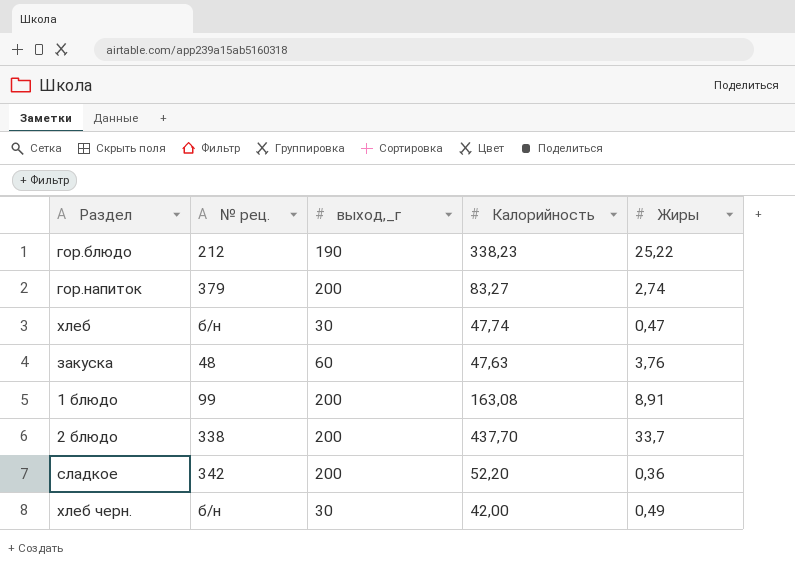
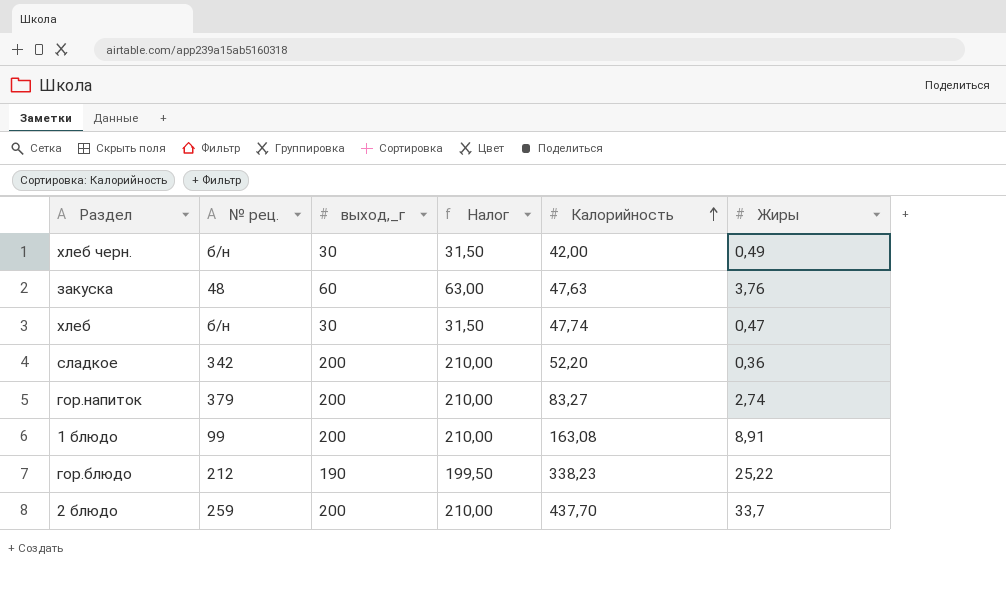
row order: none -> Калорийность ascending
column Налог | formula: none -> [выход,_г] * 1,05
2 блюдо | № рец.: 338 -> 259

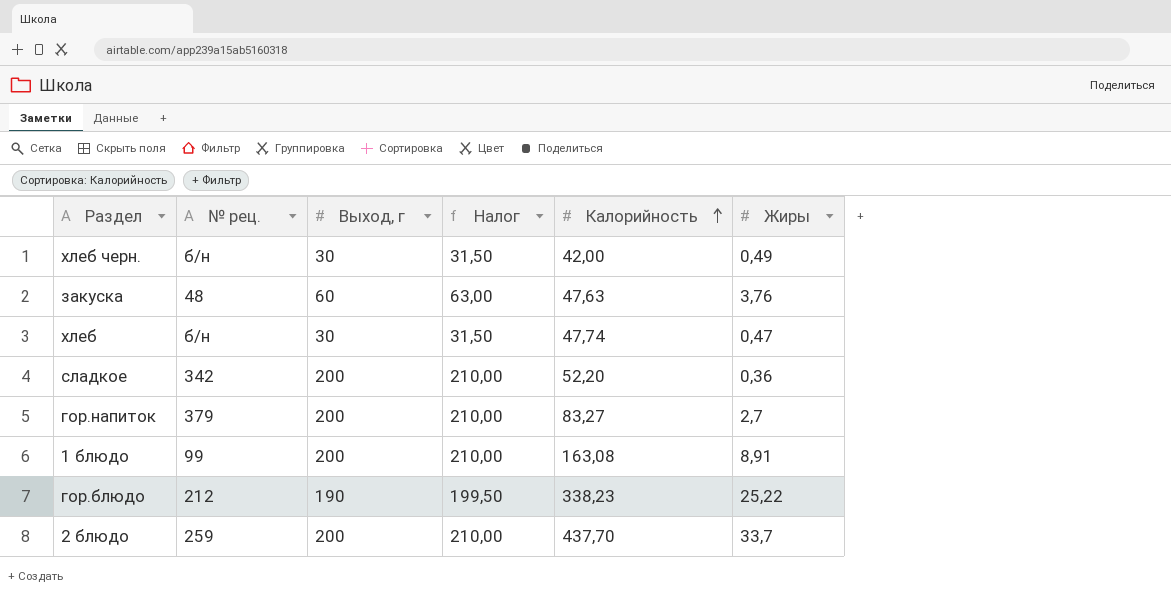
column name: выход,_г -> Выход, г
гор.напиток | Жиры: 2,74 -> 2,7

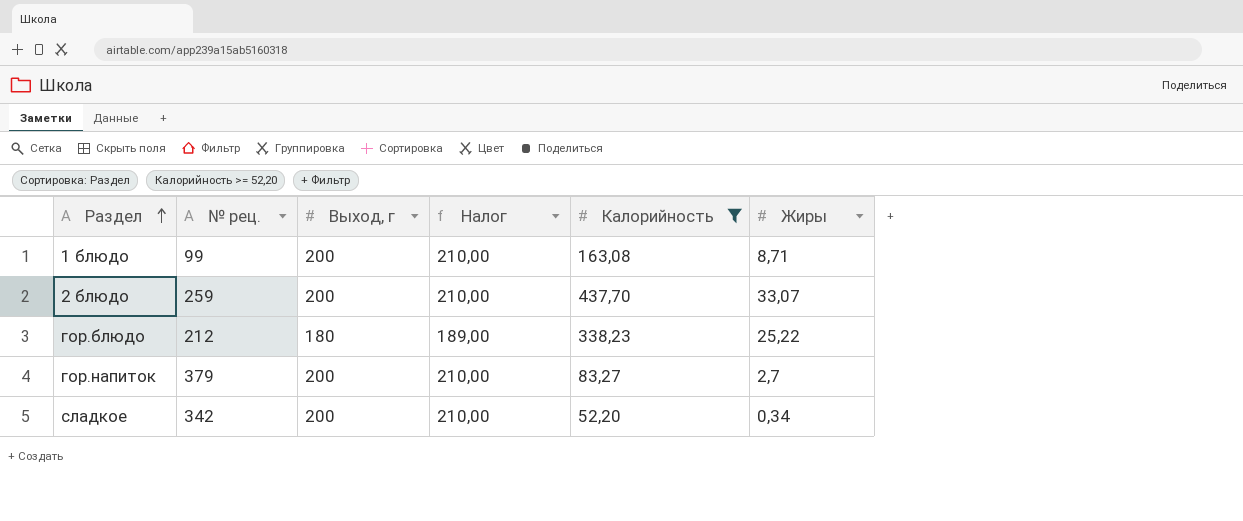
filter: none -> Калорийность >= 52,20
row order: Калорийность ascending -> Раздел ascending
1 блюдо | Жиры: 8,91 -> 8,71
2 блюдо | Жиры: 33,7 -> 33,07
гор.блюдо | Выход, г: 190 -> 180
гор.блюдо | Налог: 199,50 -> 189,00
сладкое | Жиры: 0,36 -> 0,34

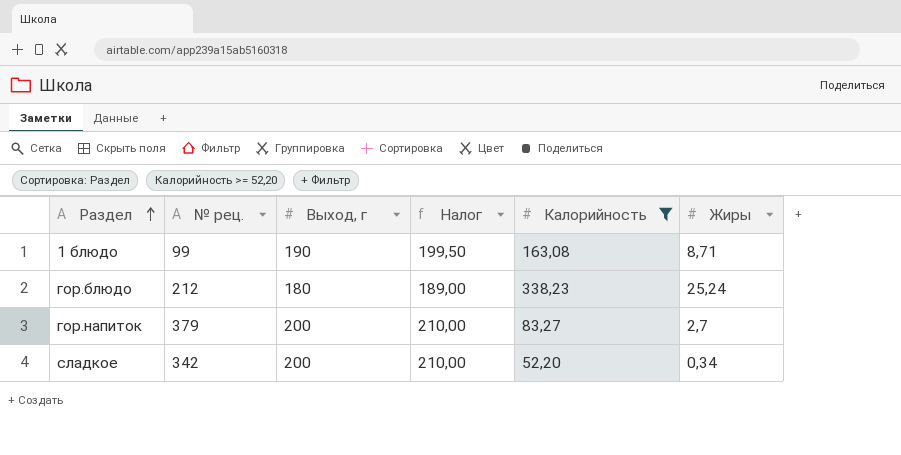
row 2 блюдо: 259 | 200 | 210,00 | 437,70 | 33,07 -> none
1 блюдо | Выход, г: 200 -> 190
1 блюдо | Налог: 210,00 -> 199,50
гор.блюдо | Жиры: 25,22 -> 25,24

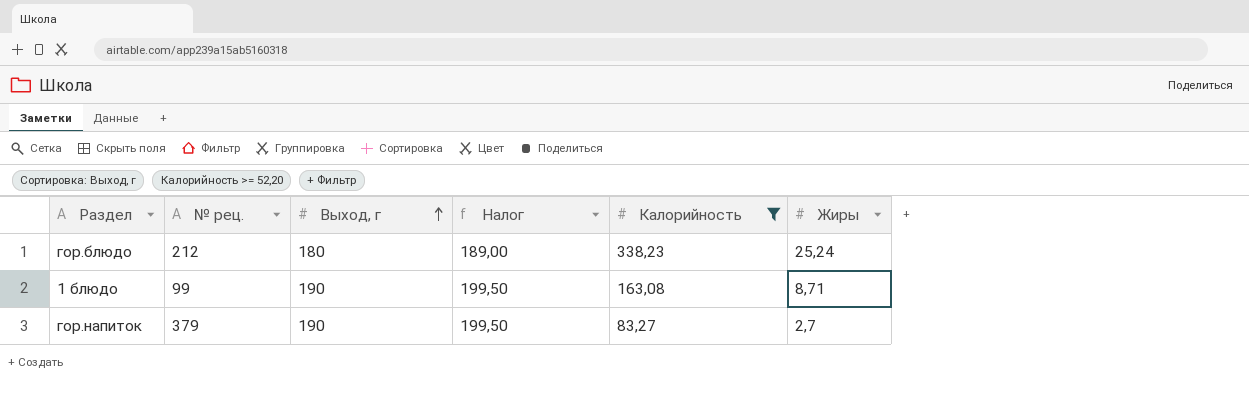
row order: Раздел ascending -> Выход, г ascending
row сладкое: 342 | 200 | 210,00 | 52,20 | 0,34 -> none
гор.напиток | Выход, г: 200 -> 190
гор.напиток | Налог: 210,00 -> 199,50

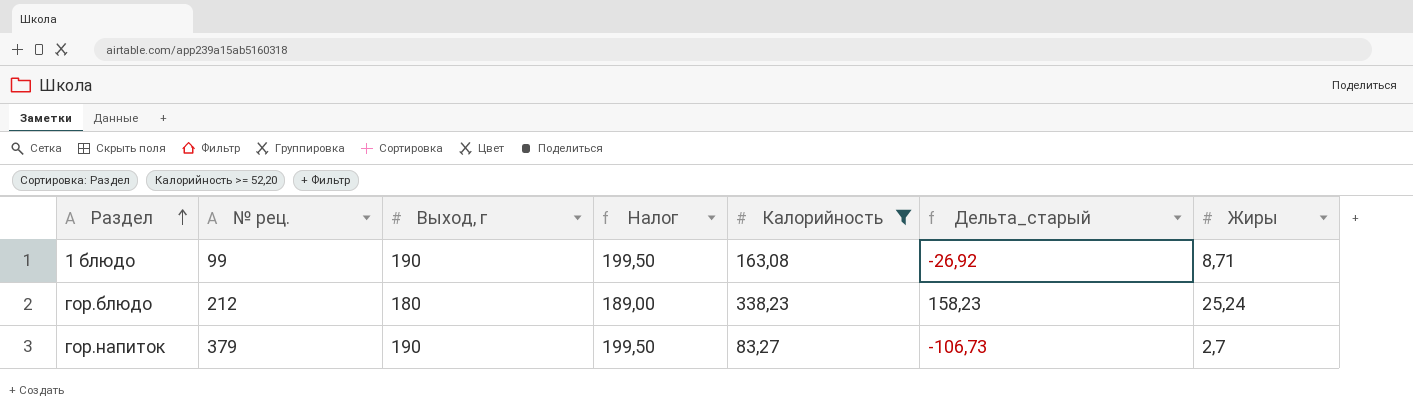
row order: Выход, г ascending -> Раздел ascending
column Дельта_старый | formula: none -> [Калорийность] - [Выход, г]

